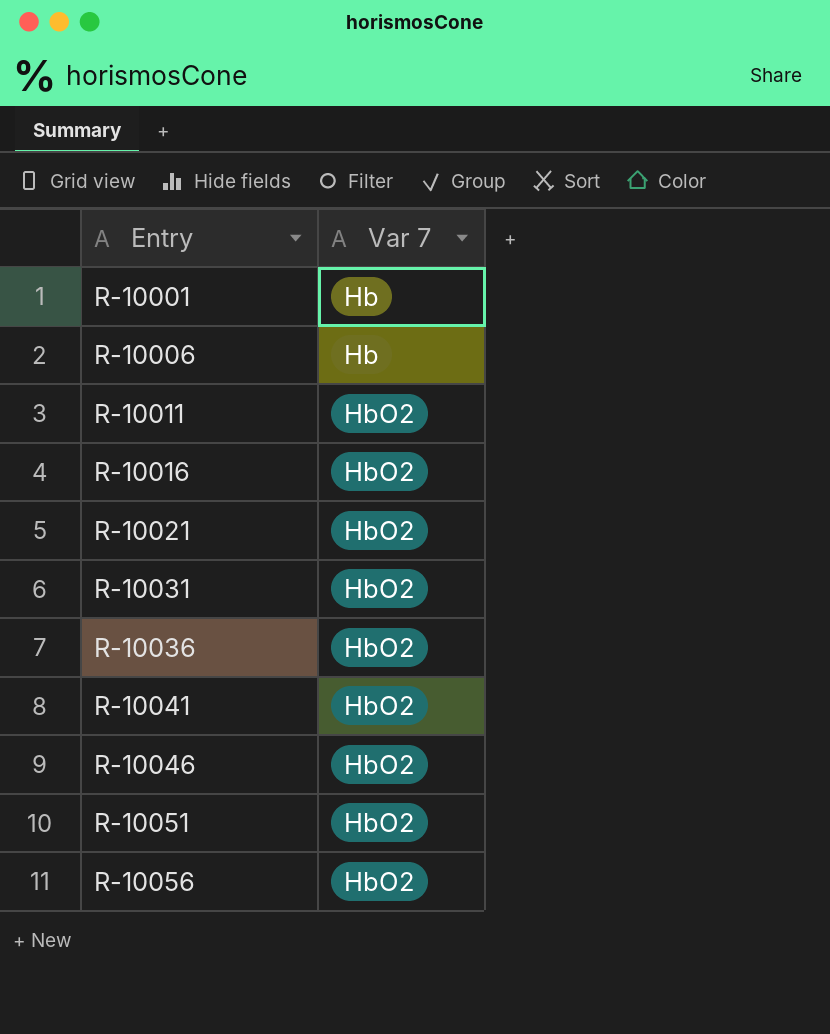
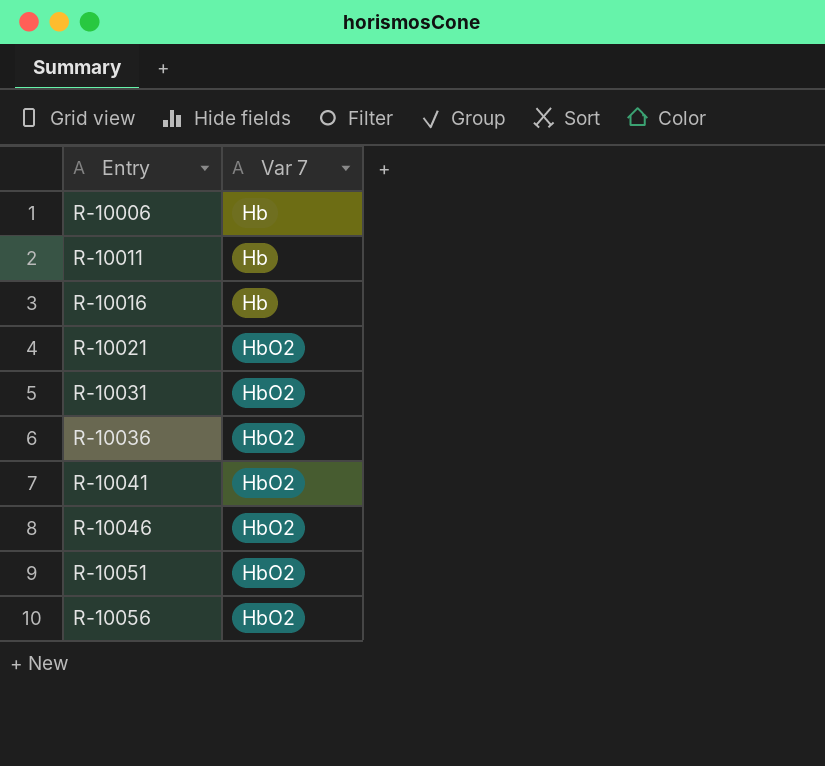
row R-10001: Hb -> none
R-10011 | Var 7: HbO2 -> Hb
R-10016 | Var 7: HbO2 -> Hb

